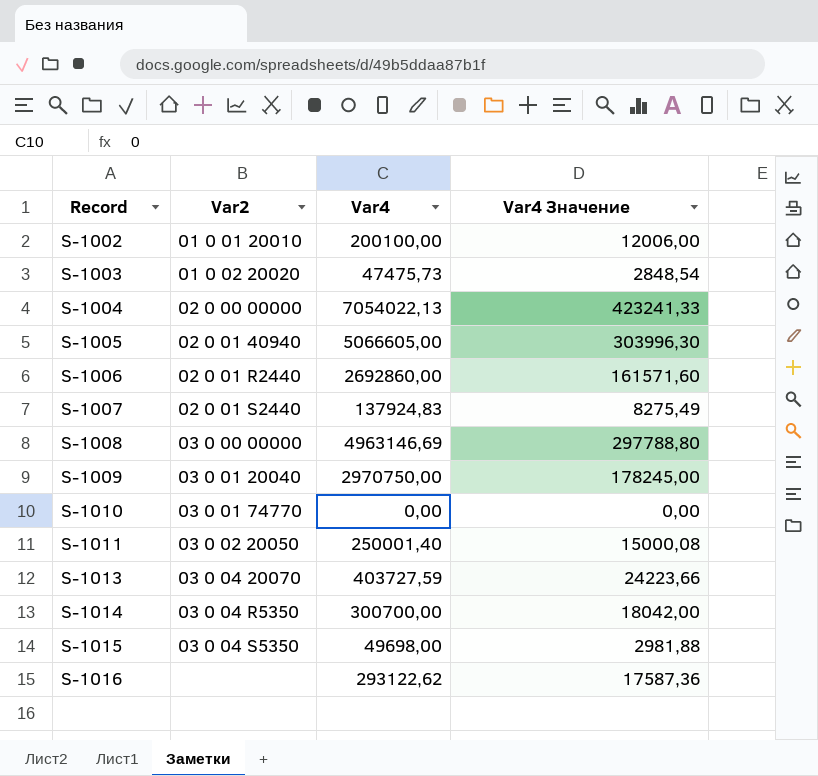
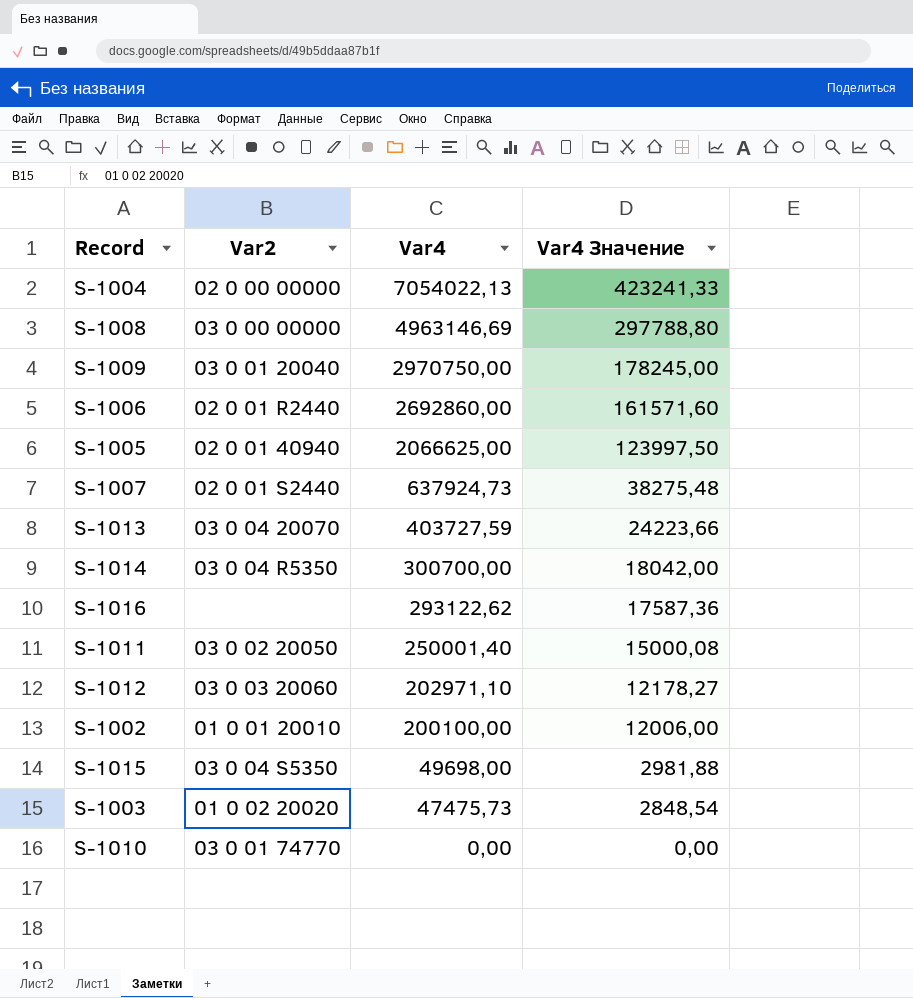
row order: Record ascending -> Var4 descending
S-1005 | Var4: 5066605,00 -> 2066625,00
S-1005 | Var4 Значение: 303996,30 -> 123997,50
S-1007 | Var4: 137924,83 -> 637924,73
S-1007 | Var4 Значение: 8275,49 -> 38275,48
row S-1012: none -> 03 0 03 20060 | 202971,10 | 12178,27

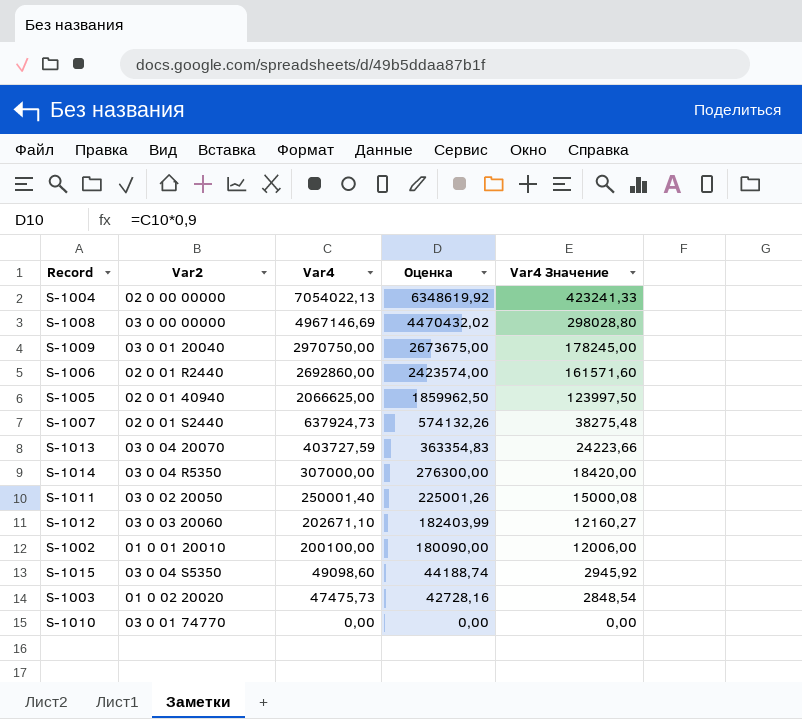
column Оценка | formula: none -> [Var4] * 0,9
row S-1016: none | 293122,62 | 17587,36 -> none
S-1008 | Var4: 4963146,69 -> 4967146,69
S-1008 | Var4 Значение: 297788,80 -> 298028,80
S-1014 | Var4: 300700,00 -> 307000,00
S-1014 | Var4 Значение: 18042,00 -> 18420,00
S-1012 | Var4: 202971,10 -> 202671,10
S-1012 | Var4 Значение: 12178,27 -> 12160,27
S-1015 | Var4: 49698,00 -> 49098,60
S-1015 | Var4 Значение: 2981,88 -> 2945,92

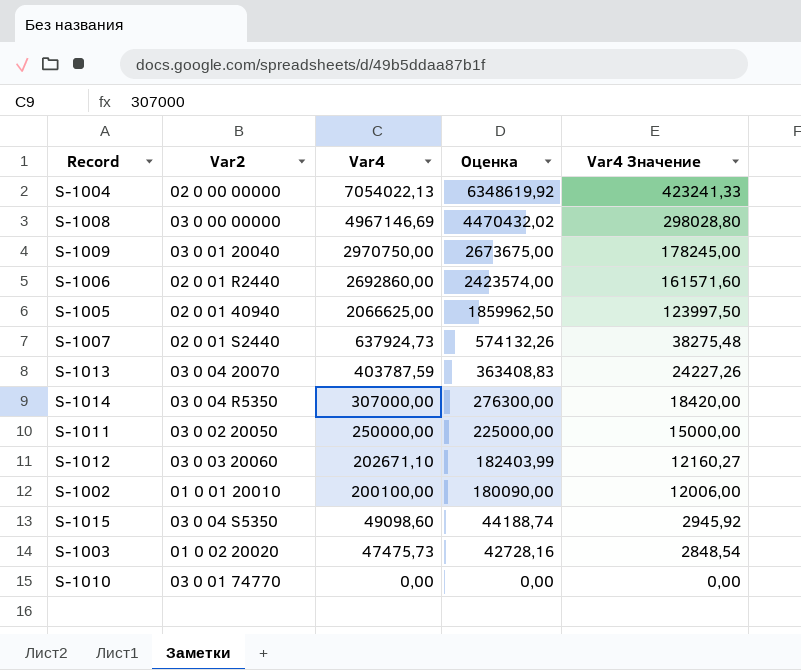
S-1013 | Var4: 403727,59 -> 403787,59
S-1013 | Оценка: 363354,83 -> 363408,83
S-1013 | Var4 Значение: 24223,66 -> 24227,26
S-1011 | Var4: 250001,40 -> 250000,00
S-1011 | Оценка: 225001,26 -> 225000,00
S-1011 | Var4 Значение: 15000,08 -> 15000,00

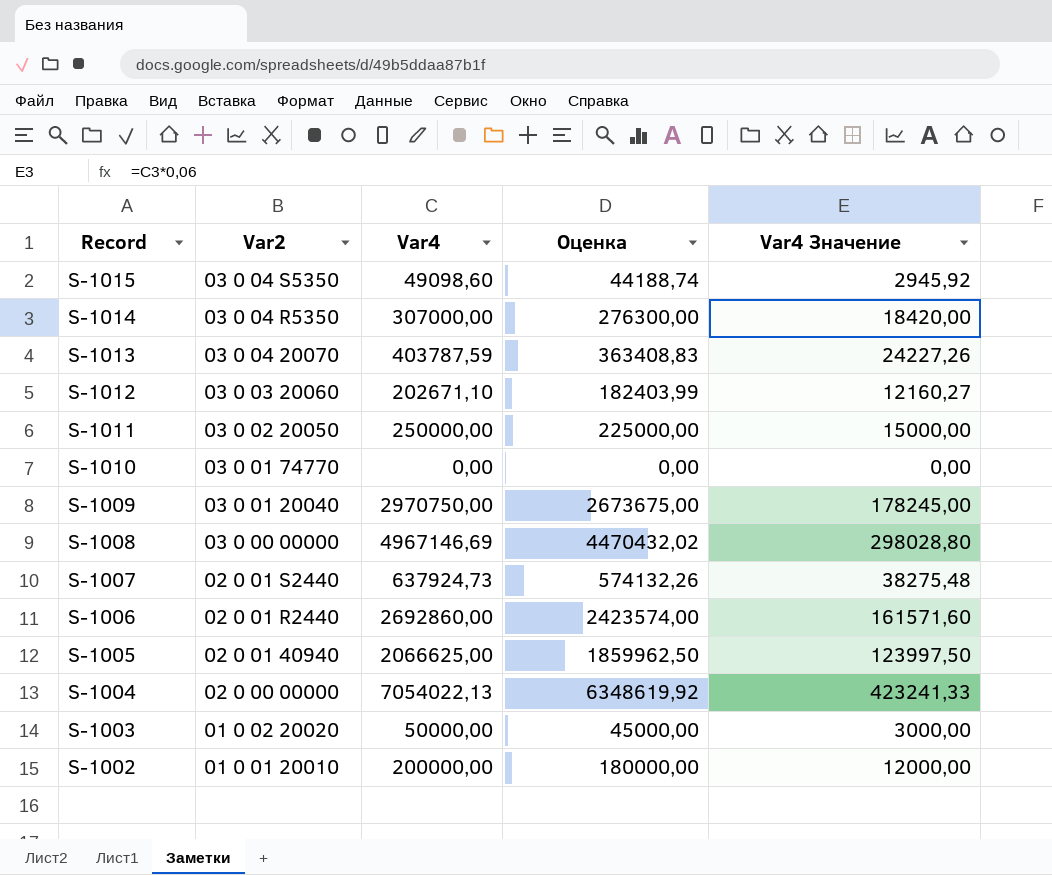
row order: Var4 descending -> Record descending
S-1003 | Var4: 47475,73 -> 50000,00
S-1003 | Оценка: 42728,16 -> 45000,00
S-1003 | Var4 Значение: 2848,54 -> 3000,00
S-1002 | Var4: 200100,00 -> 200000,00
S-1002 | Оценка: 180090,00 -> 180000,00
S-1002 | Var4 Значение: 12006,00 -> 12000,00

